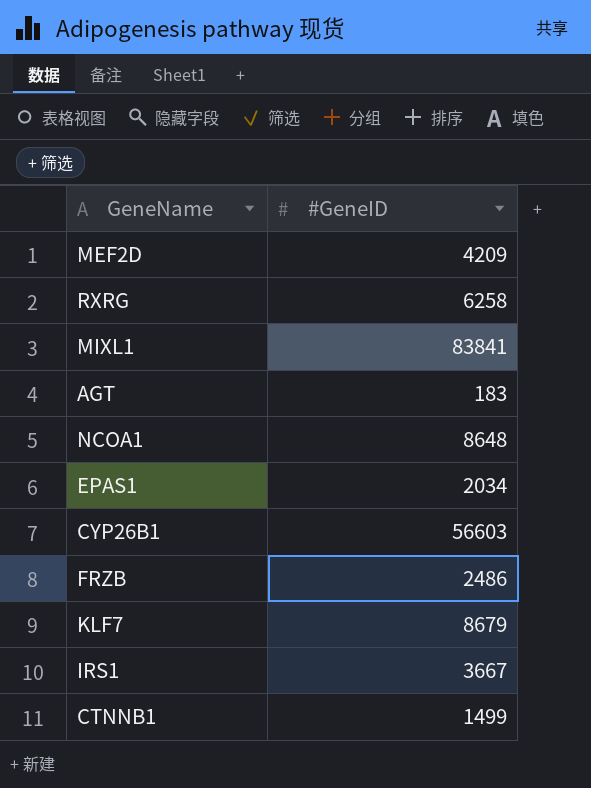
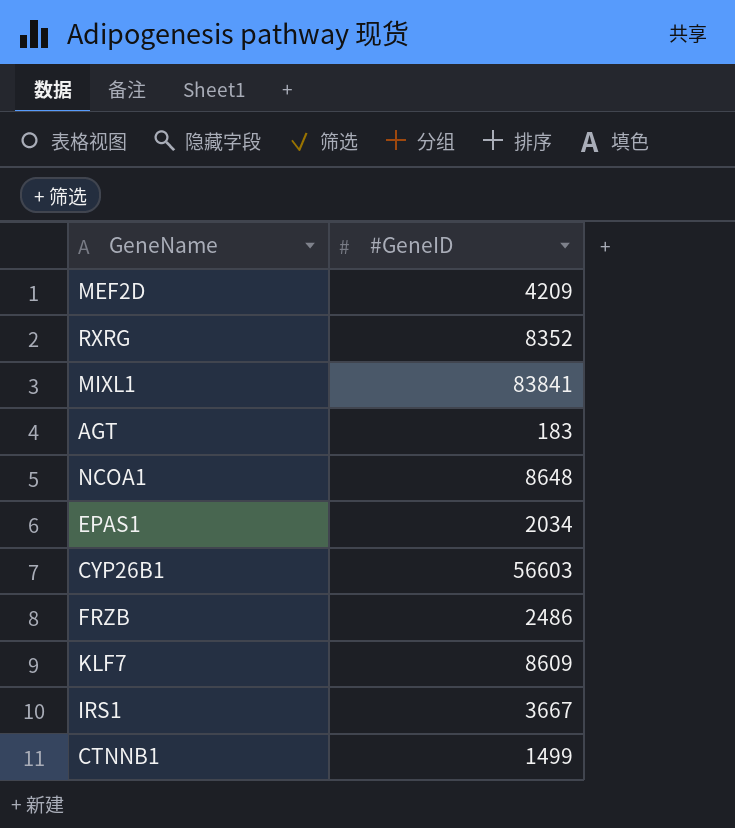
RXRG | #GeneID: 6258 -> 8352
KLF7 | #GeneID: 8679 -> 8609

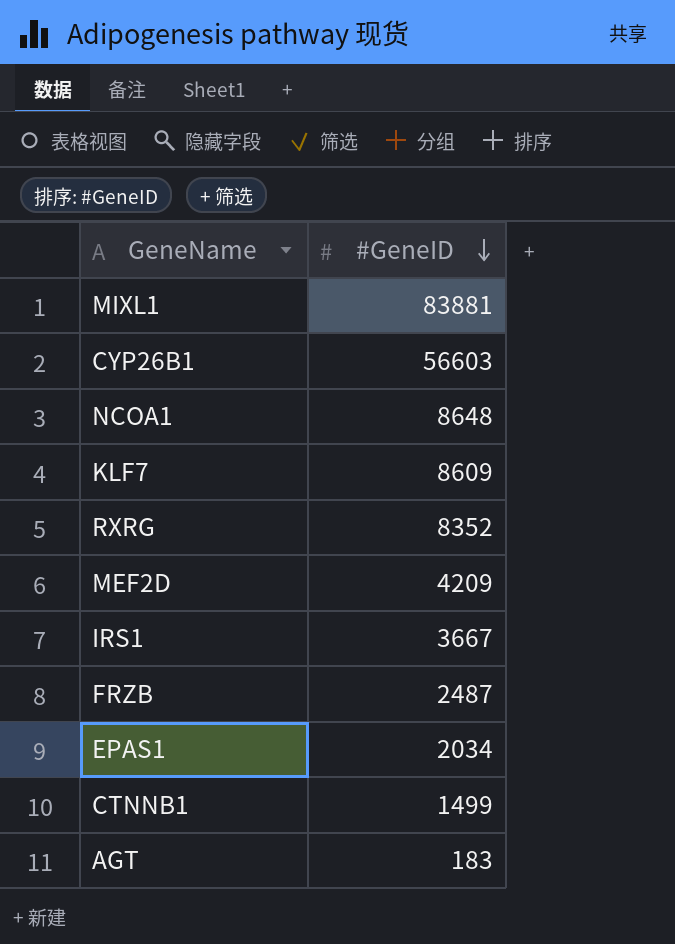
row order: none -> #GeneID descending
MIXL1 | #GeneID: 83841 -> 83881
FRZB | #GeneID: 2486 -> 2487

